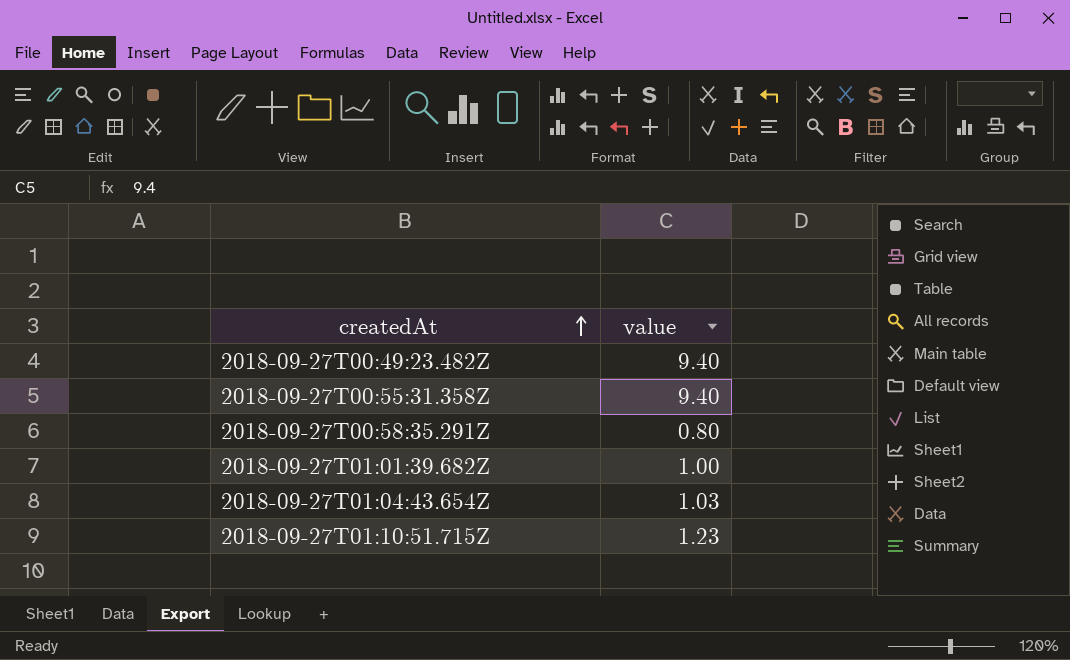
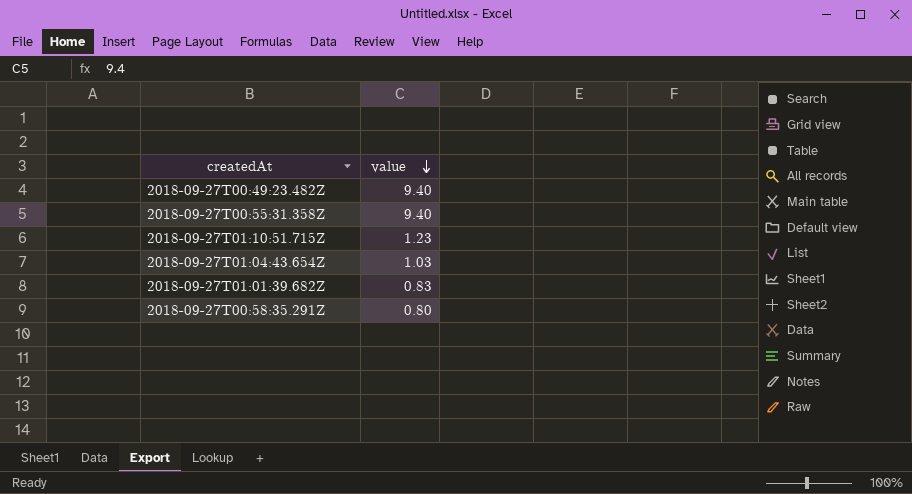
row order: createdAt ascending -> value descending
2018-09-27T01:01:39.682Z | value: 1.00 -> 0.83

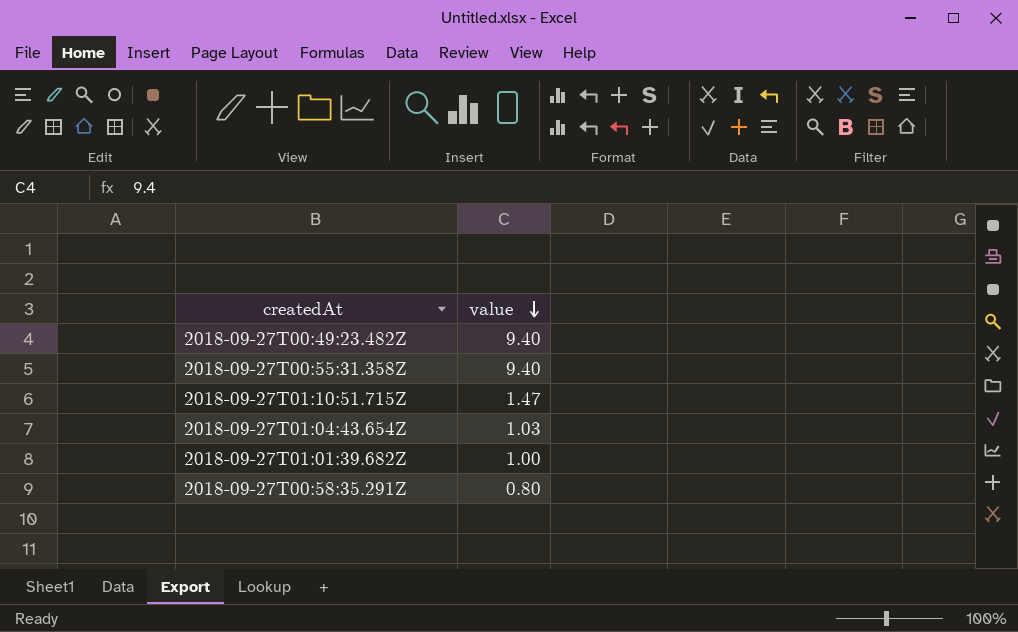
2018-09-27T01:10:51.715Z | value: 1.23 -> 1.47
2018-09-27T01:01:39.682Z | value: 0.83 -> 1.00

